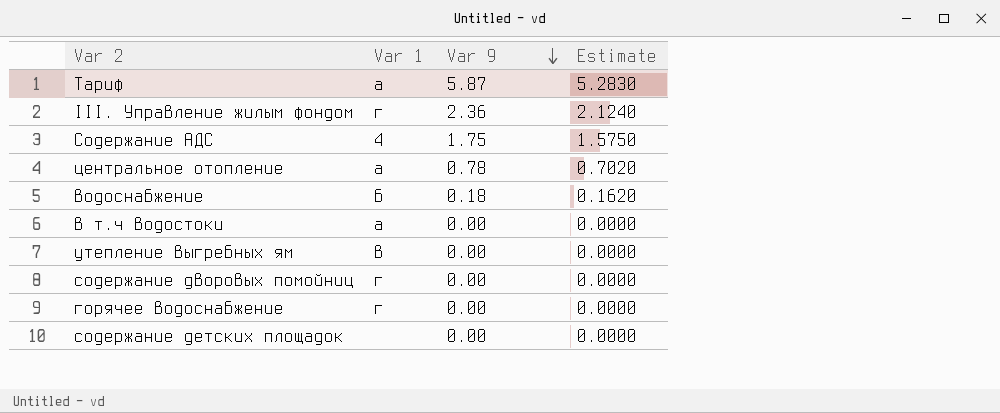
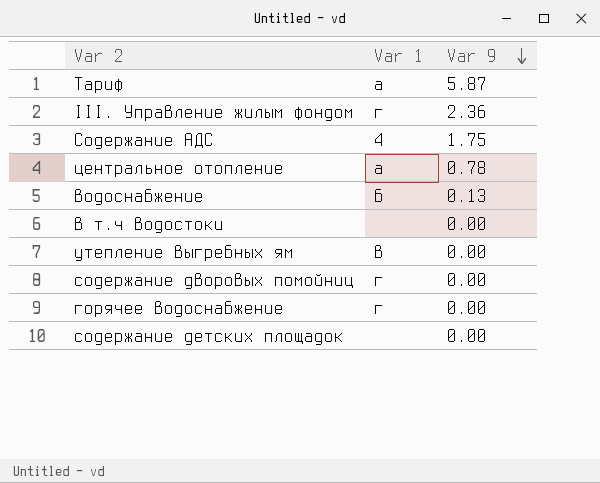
column Estimate | formula: [Var 9] * 0.9 -> none
водоснабжение | Var 9: 0.18 -> 0.13
в т.ч водостоки | Var 1: а -> none

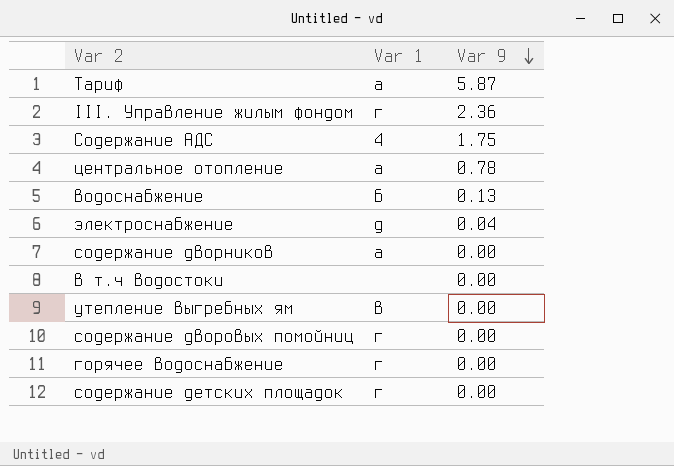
row электроснабжение: none -> д | 0.04
row содержание дворников: none -> а | 0.00
содержание детских площадок | Var 1: none -> г

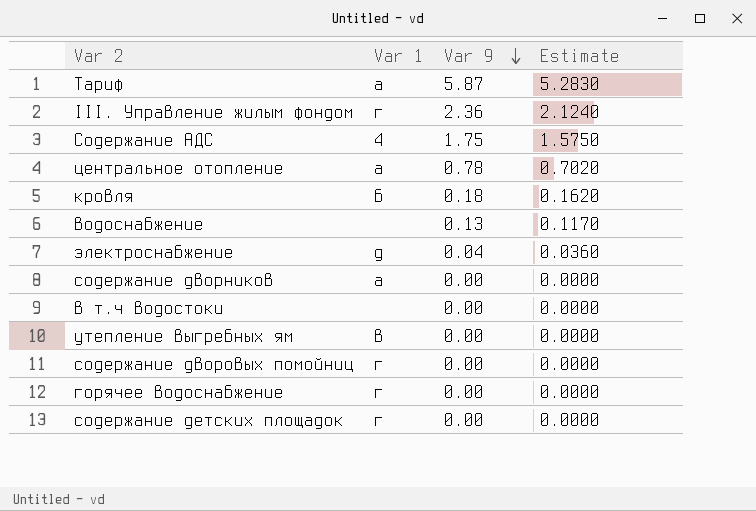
column Estimate | formula: none -> [Var 9] * 0.9
row кровля: none -> б | 0.18 | 0.1620
водоснабжение | Var 1: б -> none

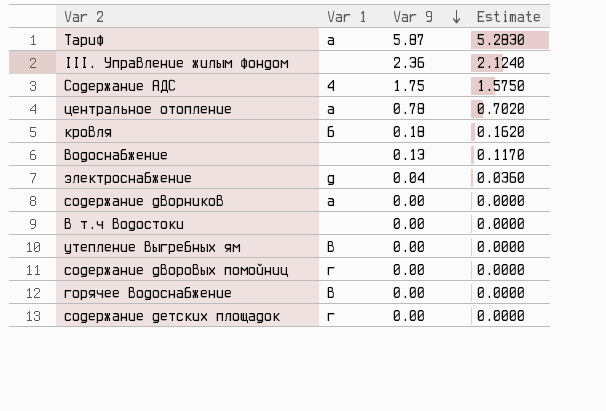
III. Управление жилым фондом | Var 1: г -> none
горячее водоснабжение | Var 1: г -> в

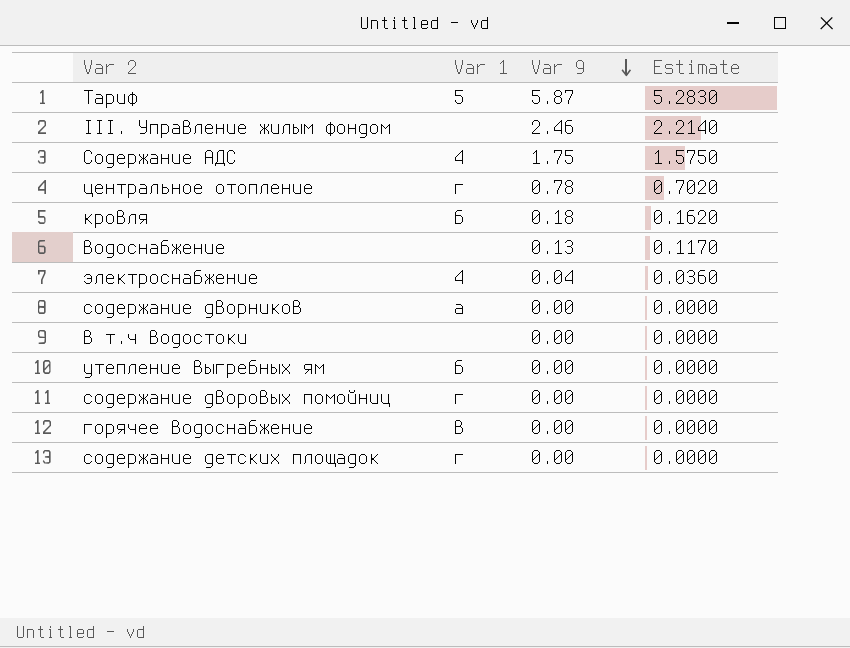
Тариф | Var 1: а -> 5
III. Управление жилым фондом | Var 9: 2.36 -> 2.46
III. Управление жилым фондом | Estimate: 2.1240 -> 2.2140
центральное отопление | Var 1: а -> г
электроснабжение | Var 1: д -> 4
утепление выгребных ям | Var 1: в -> б

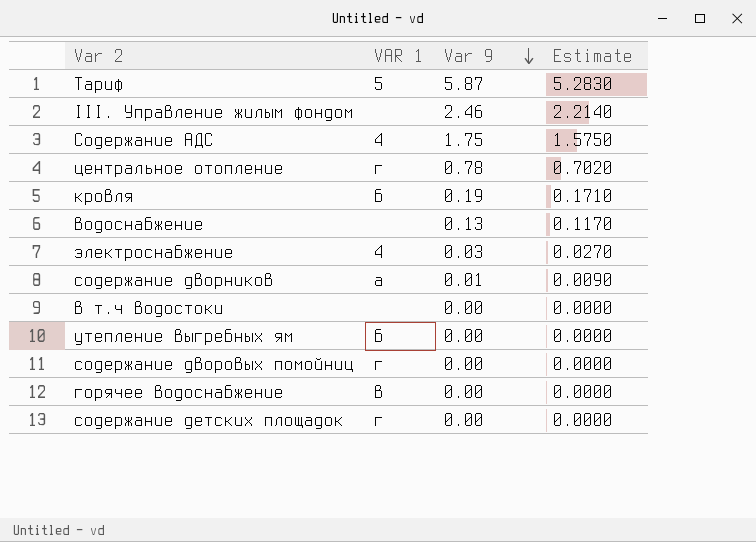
column name: Var 1 -> VAR 1
кровля | Var 9: 0.18 -> 0.19
кровля | Estimate: 0.1620 -> 0.1710
электроснабжение | Var 9: 0.04 -> 0.03
электроснабжение | Estimate: 0.0360 -> 0.0270
содержание дворников | Var 9: 0.00 -> 0.01
содержание дворников | Estimate: 0.0000 -> 0.0090

